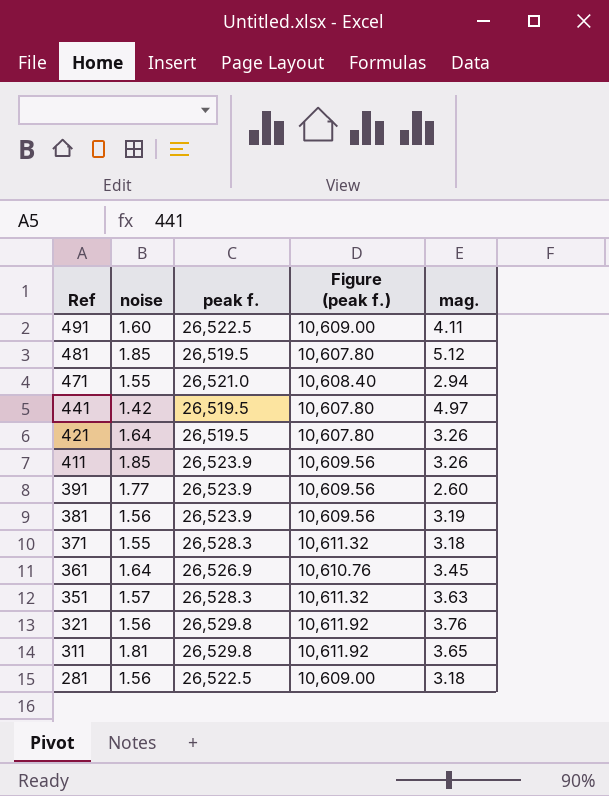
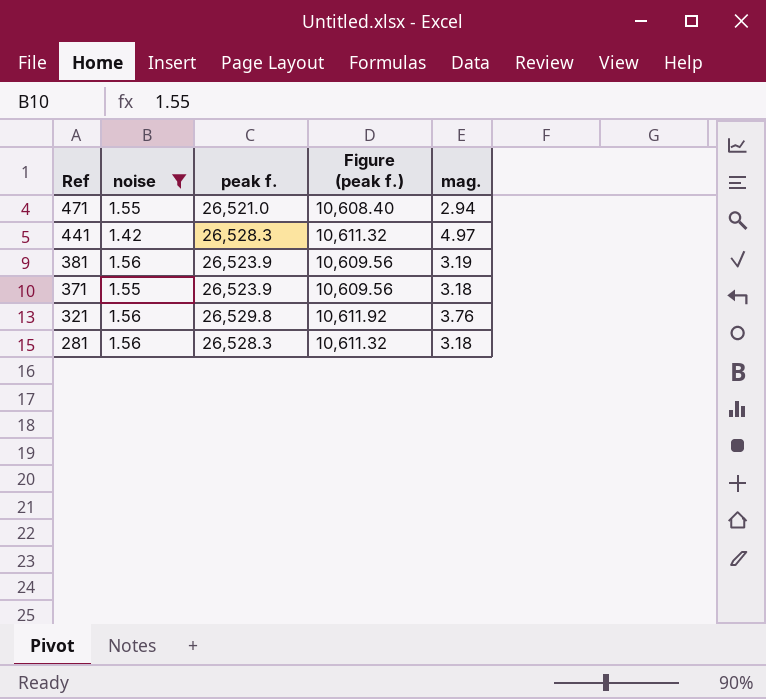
filter: none -> noise <= 1.56
441 | peak f.: 26,519.5 -> 26,528.3
441 | Figure (peak f.): 10,607.80 -> 10,611.32
371 | peak f.: 26,528.3 -> 26,523.9
371 | Figure (peak f.): 10,611.32 -> 10,609.56
281 | peak f.: 26,522.5 -> 26,528.3
281 | Figure (peak f.): 10,609.00 -> 10,611.32

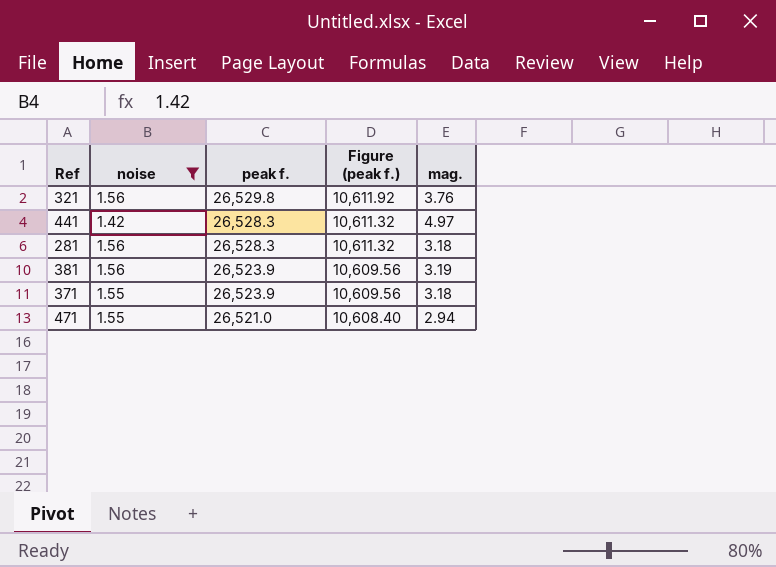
row order: Ref descending -> peak f. descending

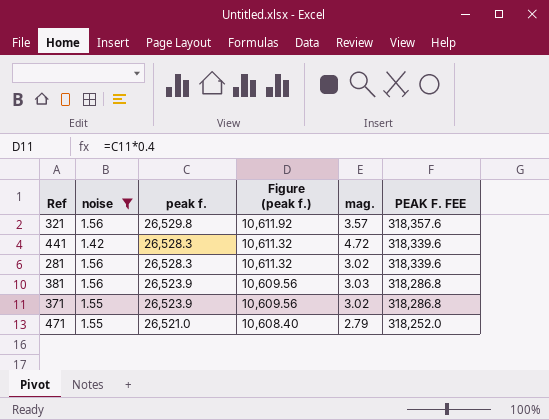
column PEAK F. FEE | formula: none -> [peak f.] * 12
321 | mag.: 3.76 -> 3.57
441 | mag.: 4.97 -> 4.72
281 | mag.: 3.18 -> 3.02
381 | mag.: 3.19 -> 3.03
371 | mag.: 3.18 -> 3.02
471 | mag.: 2.94 -> 2.79

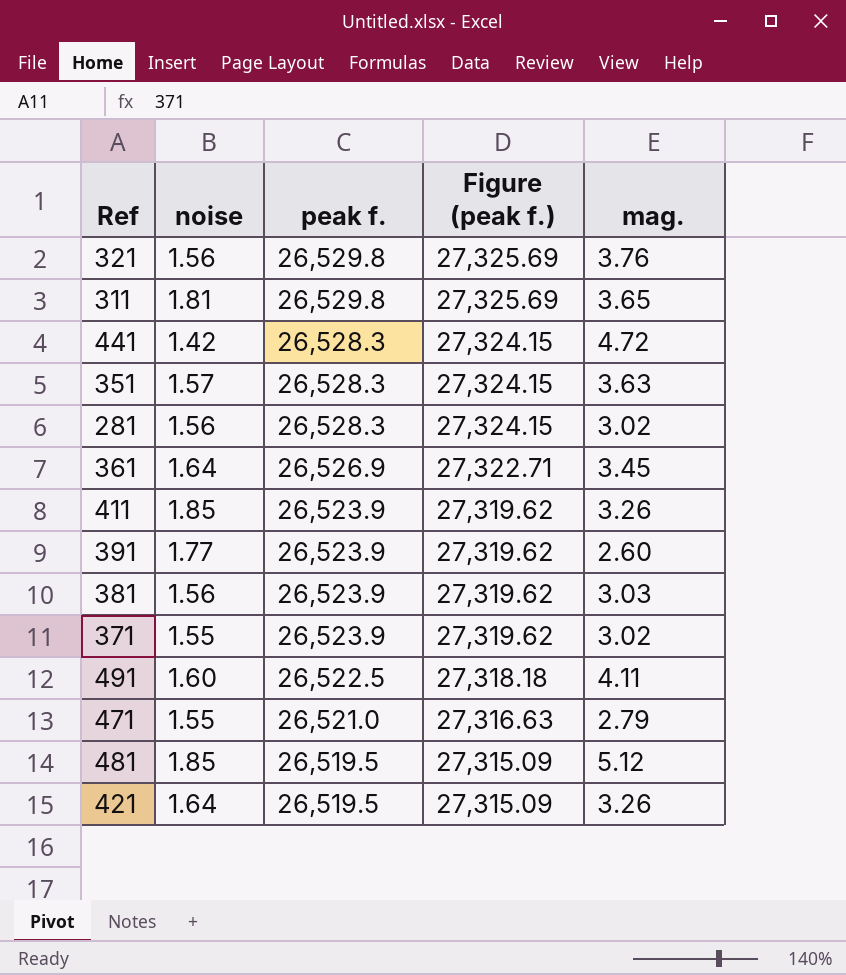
filter: noise <= 1.56 -> none
column PEAK F. FEE | formula: [peak f.] * 12 -> none
column Figure (peak f.) | formula: [peak f.] * 0.4 -> [peak f.] * 1.03
321 | mag.: 3.57 -> 3.76

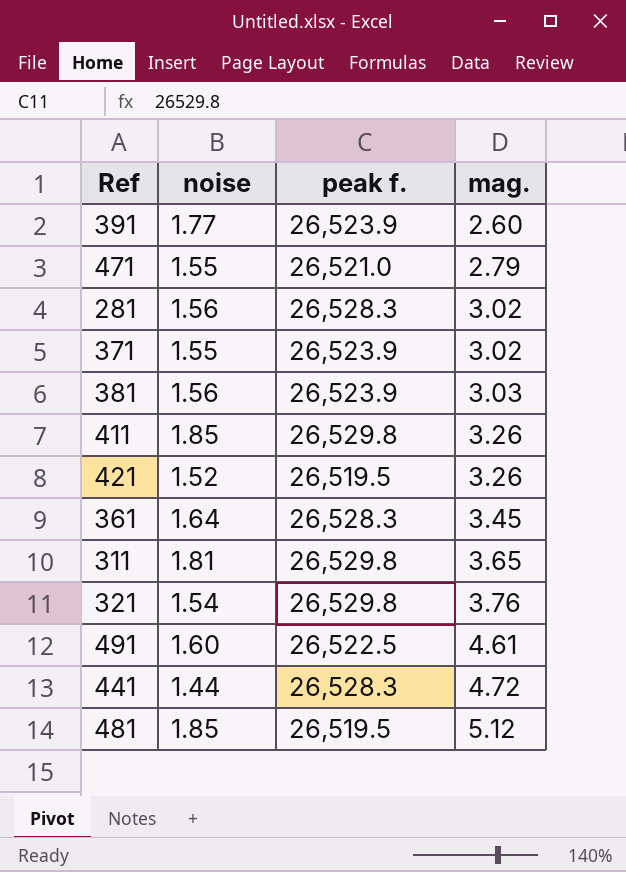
row order: peak f. descending -> mag. ascending
column Figure (peak f.) | formula: [peak f.] * 1.03 -> none
row 351: 1.57 | 26,528.3 | 27,324.15 | 3.63 -> none
411 | peak f.: 26,523.9 -> 26,529.8
421 | noise: 1.64 -> 1.52
361 | peak f.: 26,526.9 -> 26,528.3
321 | noise: 1.56 -> 1.54
491 | mag.: 4.11 -> 4.61
441 | noise: 1.42 -> 1.44

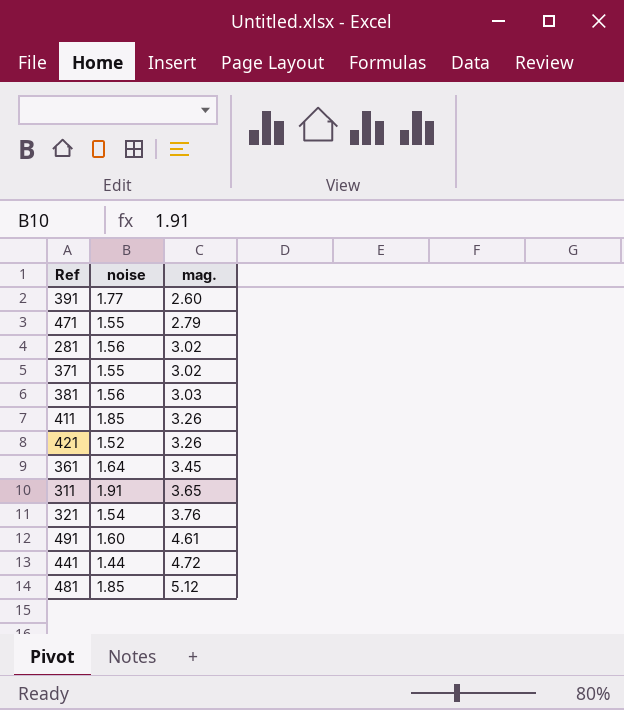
column peak f. | position: 3 -> none
311 | noise: 1.81 -> 1.91

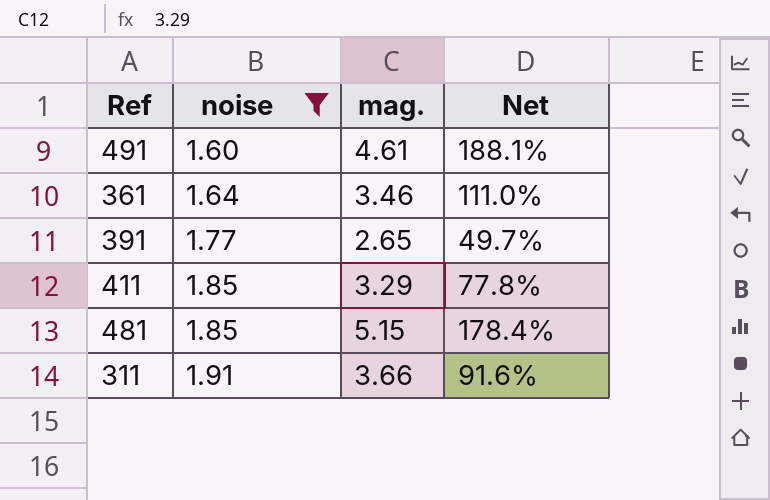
filter: none -> noise >= 1.60
row order: mag. ascending -> noise ascending
column Net | formula: none -> ([mag.] - [noise]) / [noise]
361 | mag.: 3.45 -> 3.46
391 | mag.: 2.60 -> 2.65
411 | mag.: 3.26 -> 3.29
481 | mag.: 5.12 -> 5.15
311 | mag.: 3.65 -> 3.66

